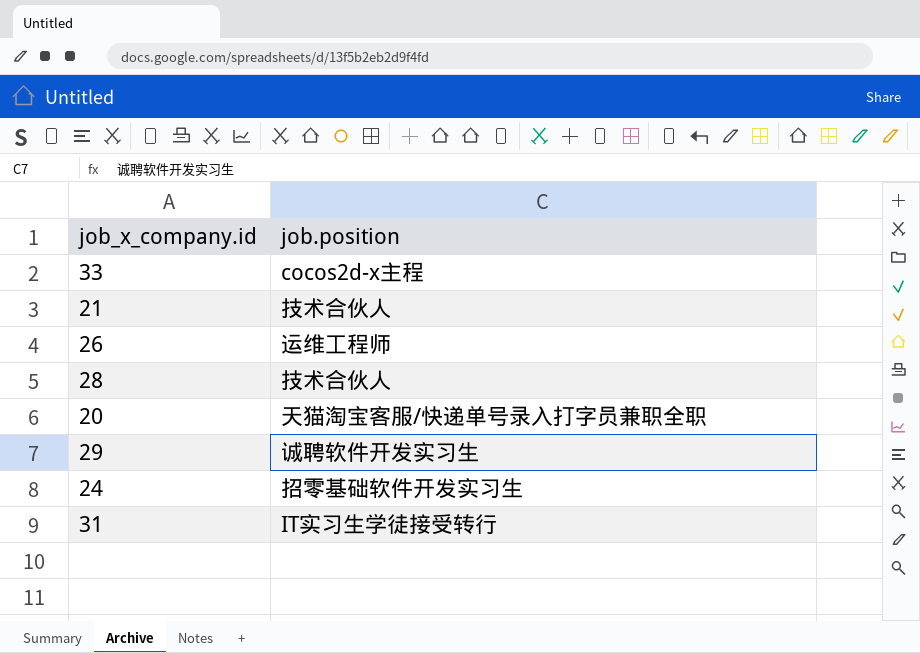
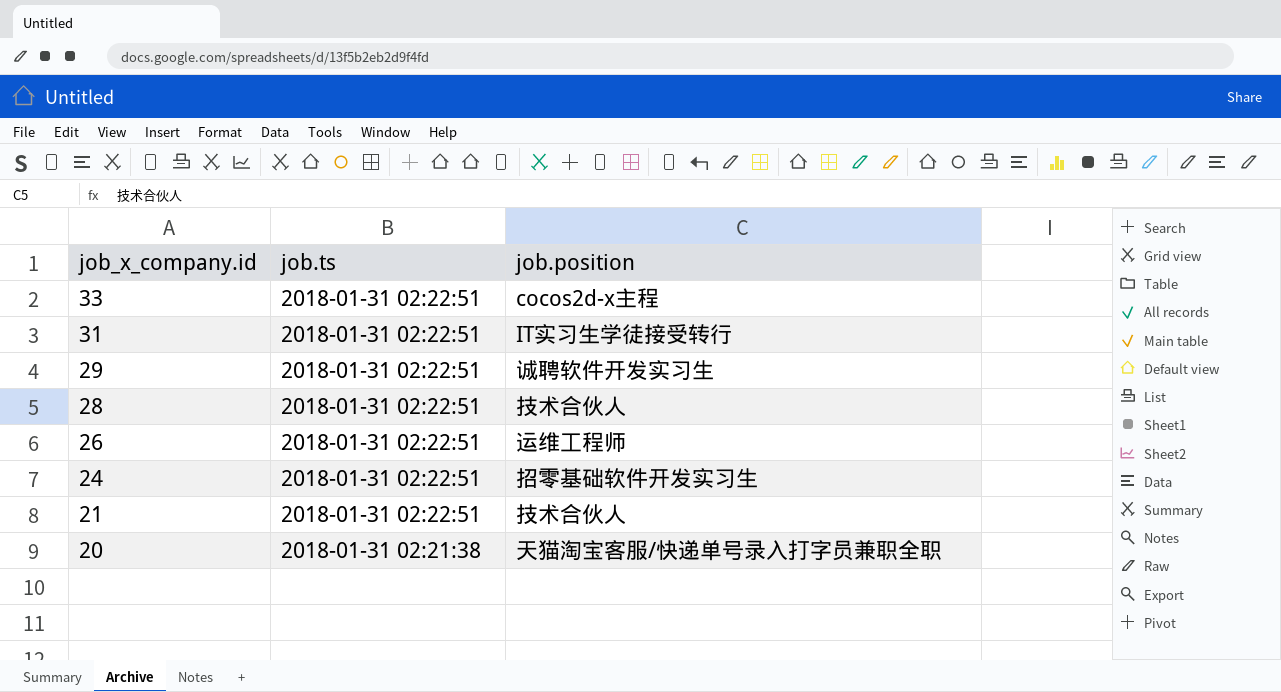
row order: none -> job_x_company.id descending
column job.ts | position: none -> 2

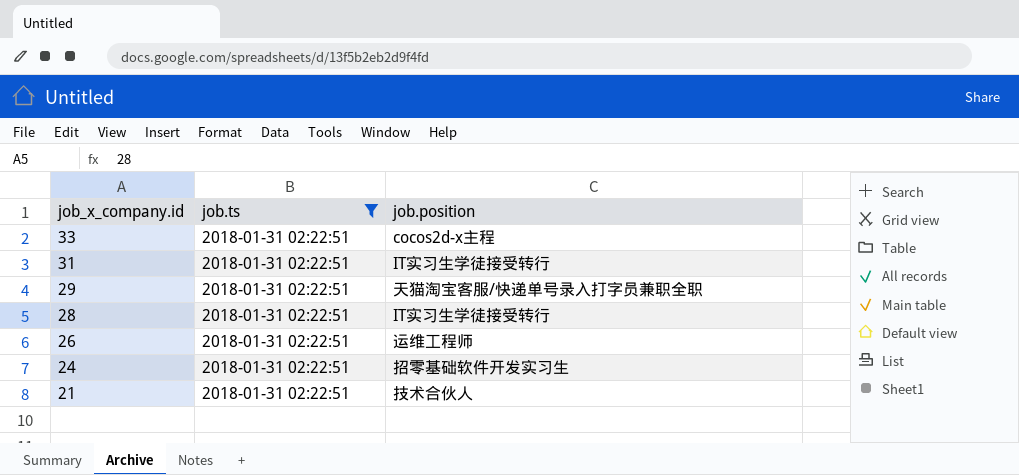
filter: none -> job.ts = 2018-01-31 02:22:51
29 | job.position: 诚聘软件开发实习生 -> 天猫淘宝客服/快递单号录入打字员兼职全职
28 | job.position: 技术合伙人 -> IT实习生学徒接受转行

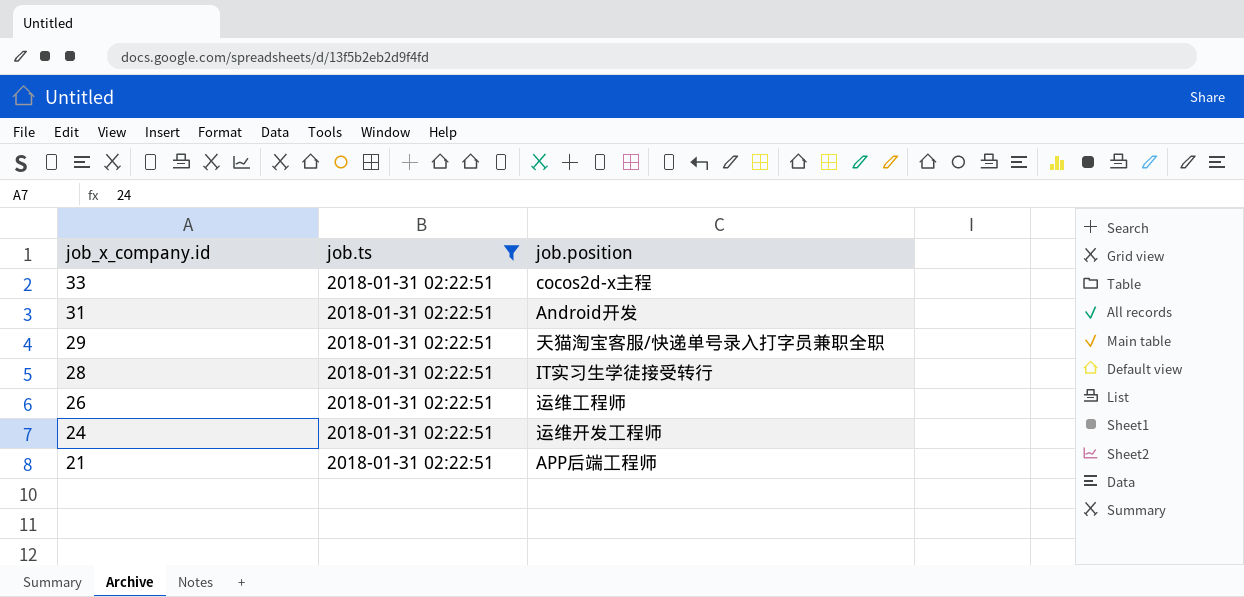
31 | job.position: IT实习生学徒接受转行 -> Android开发
24 | job.position: 招零基础软件开发实习生 -> 运维开发工程师
21 | job.position: 技术合伙人 -> APP后端工程师

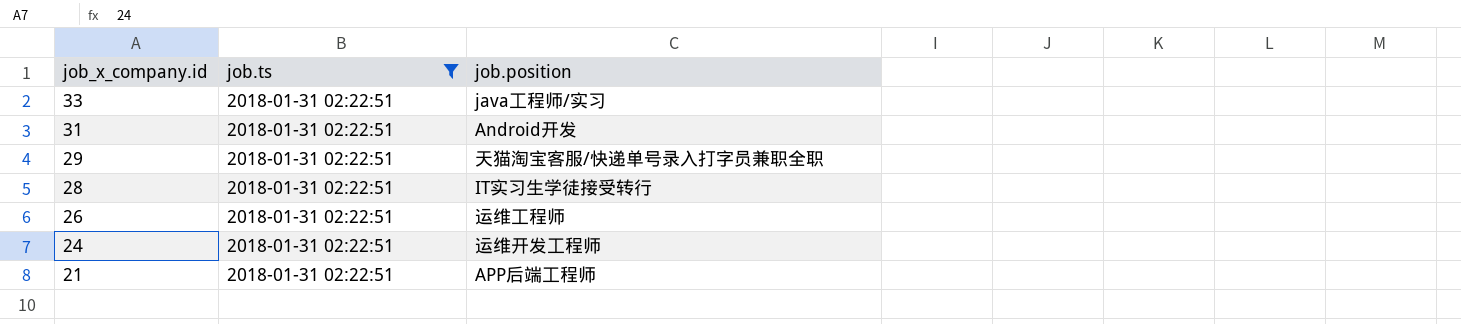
33 | job.position: cocos2d-x主程 -> java工程师/实习

